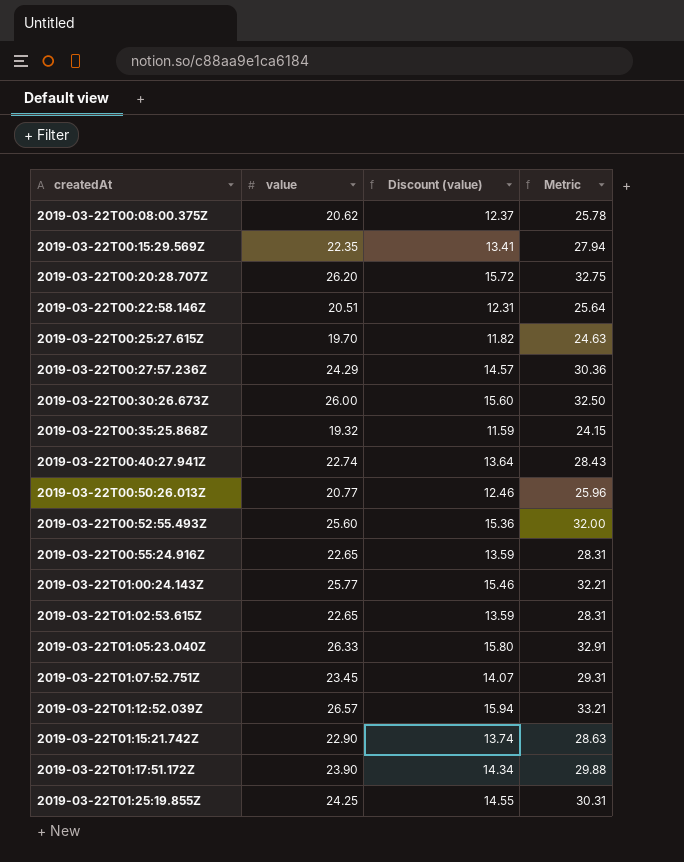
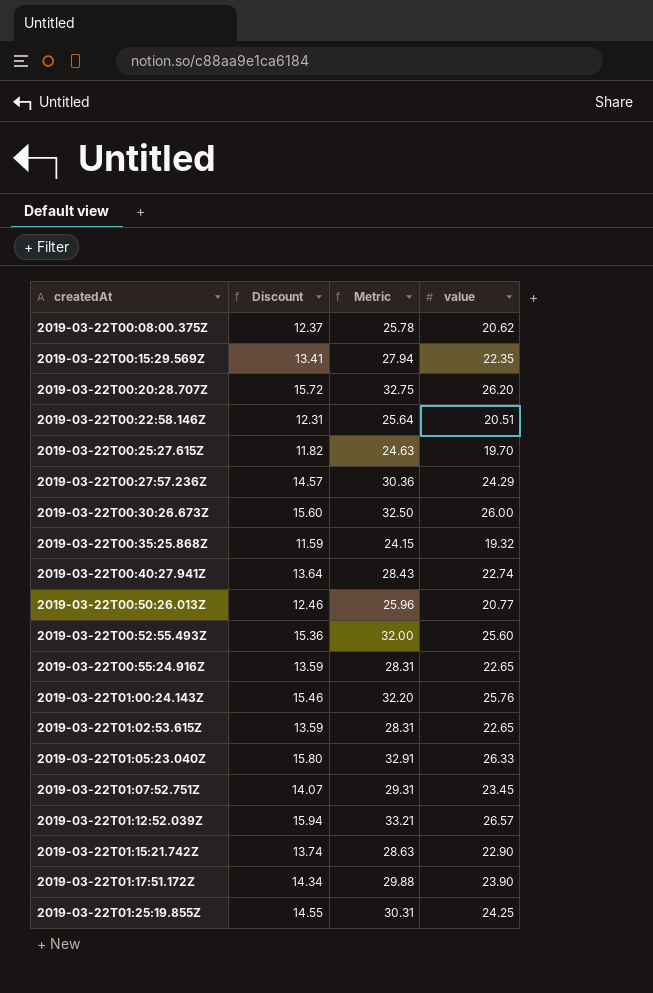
column name: Discount (value) -> Discount
column value | position: 2 -> 4
2019-03-22T01:00:24.143Z | Metric: 32.21 -> 32.20
2019-03-22T01:00:24.143Z | value: 25.77 -> 25.76

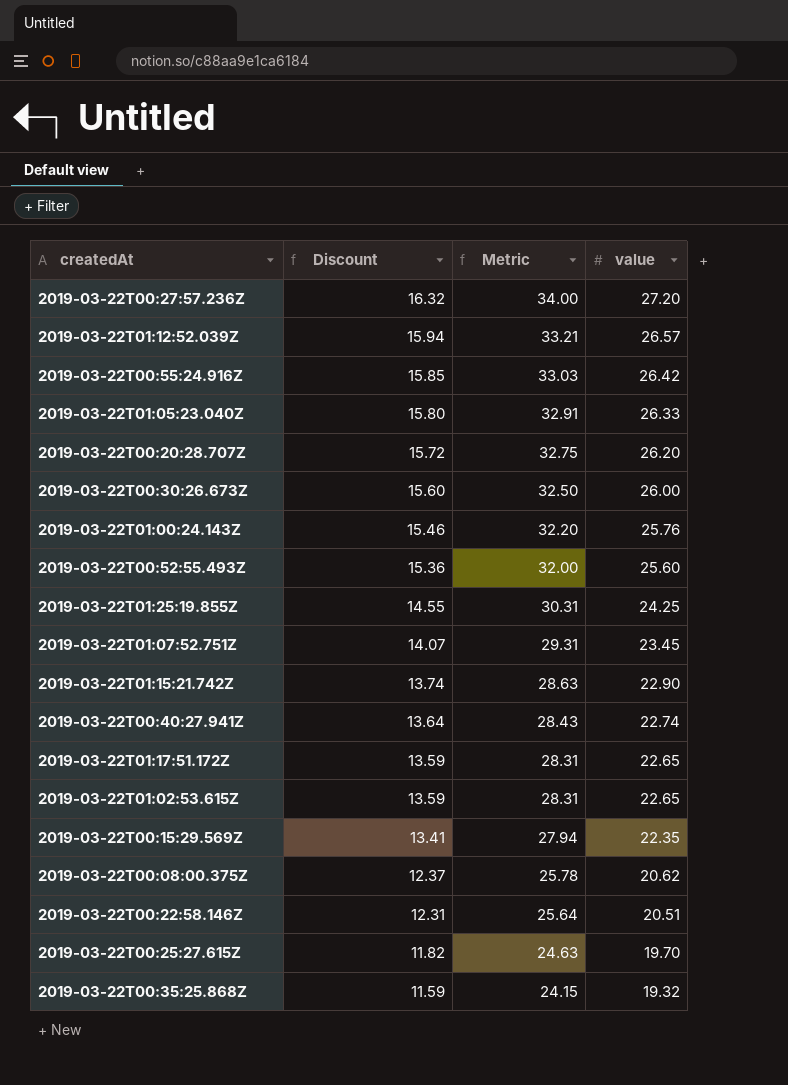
row order: createdAt ascending -> Discount descending
row 2019-03-22T00:50:26.013Z: 12.46 | 25.96 | 20.77 -> none
2019-03-22T00:27:57.236Z | Discount: 14.57 -> 16.32
2019-03-22T00:27:57.236Z | Metric: 30.36 -> 34.00
2019-03-22T00:27:57.236Z | value: 24.29 -> 27.20
2019-03-22T00:55:24.916Z | Discount: 13.59 -> 15.85
2019-03-22T00:55:24.916Z | Metric: 28.31 -> 33.03
2019-03-22T00:55:24.916Z | value: 22.65 -> 26.42
2019-03-22T01:17:51.172Z | Discount: 14.34 -> 13.59
2019-03-22T01:17:51.172Z | Metric: 29.88 -> 28.31
2019-03-22T01:17:51.172Z | value: 23.90 -> 22.65

